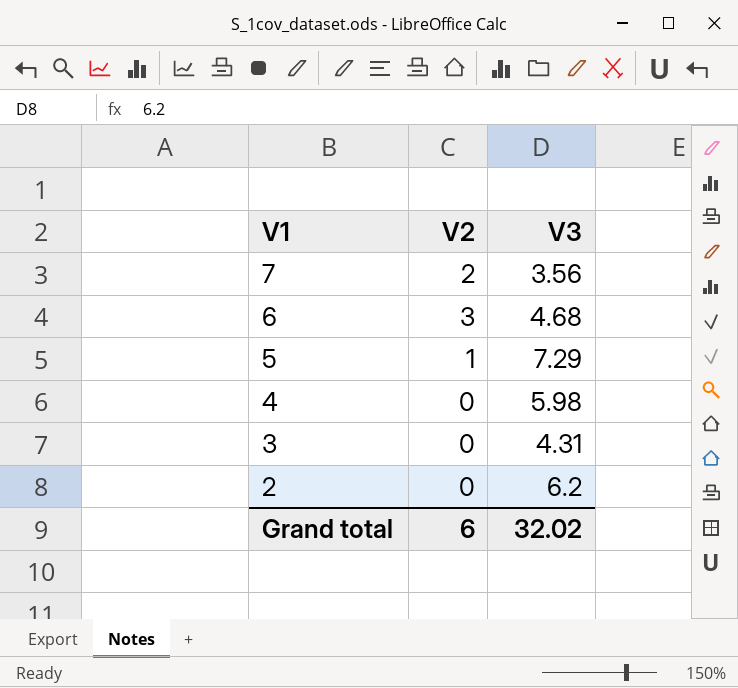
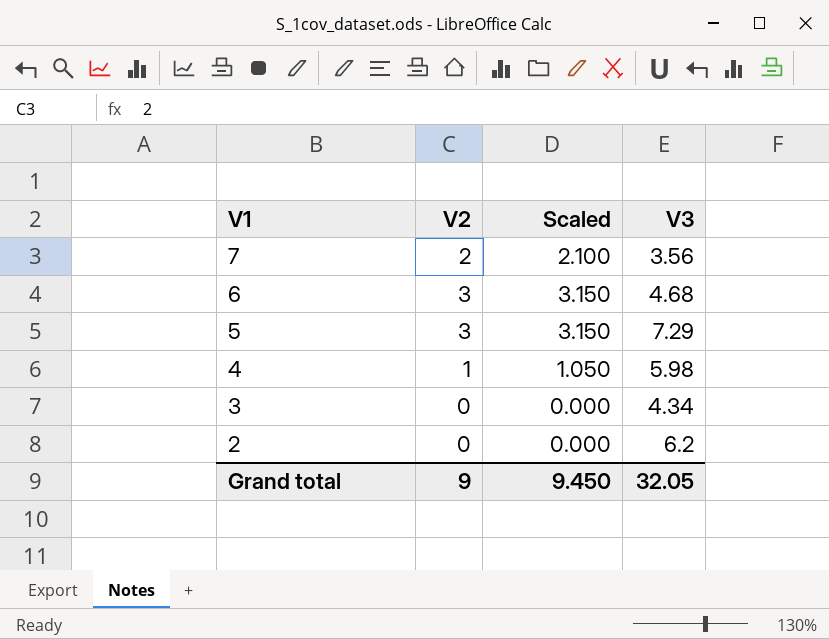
column Scaled | formula: none -> [V2] * 1.05
5 | V2: 1 -> 3
4 | V2: 0 -> 1
3 | V3: 4.31 -> 4.34
Grand total | V2: 6 -> 9
Grand total | V3: 32.02 -> 32.05

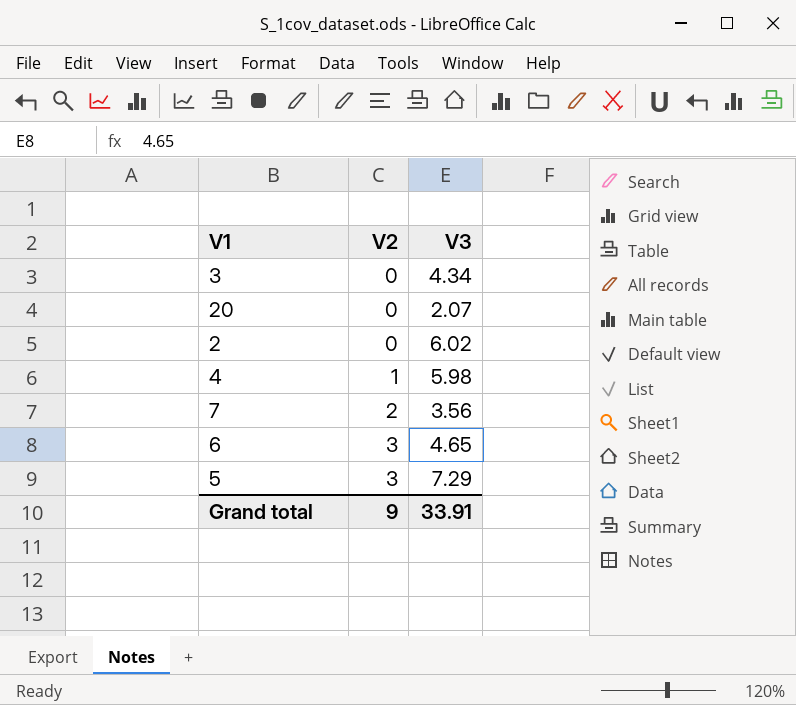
row order: V1 descending -> V2 ascending
column Scaled | formula: [V2] * 1.05 -> none
row 20: none -> 0 | 2.07
2 | V3: 6.2 -> 6.02
6 | V3: 4.68 -> 4.65
Grand total | V3: 32.05 -> 33.91

